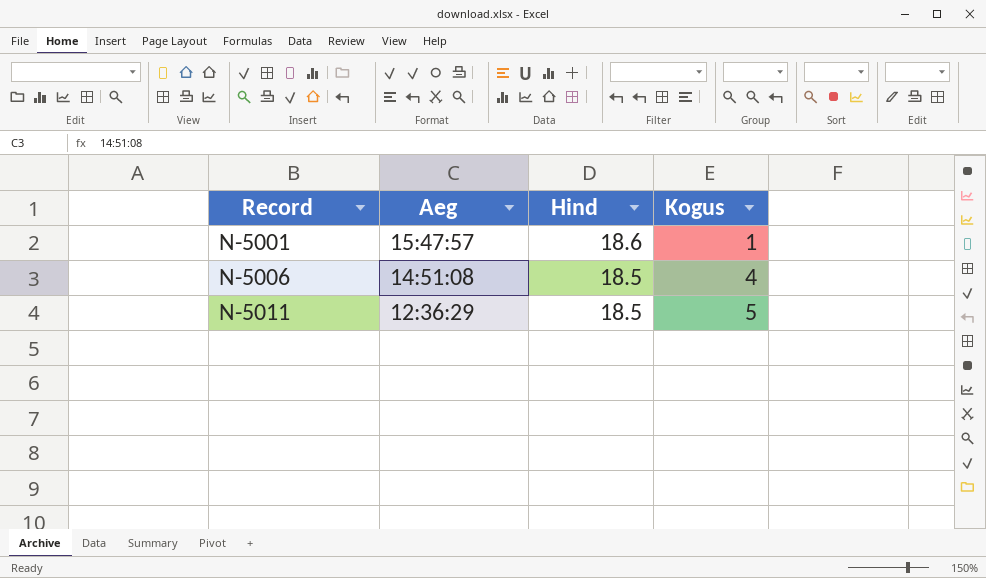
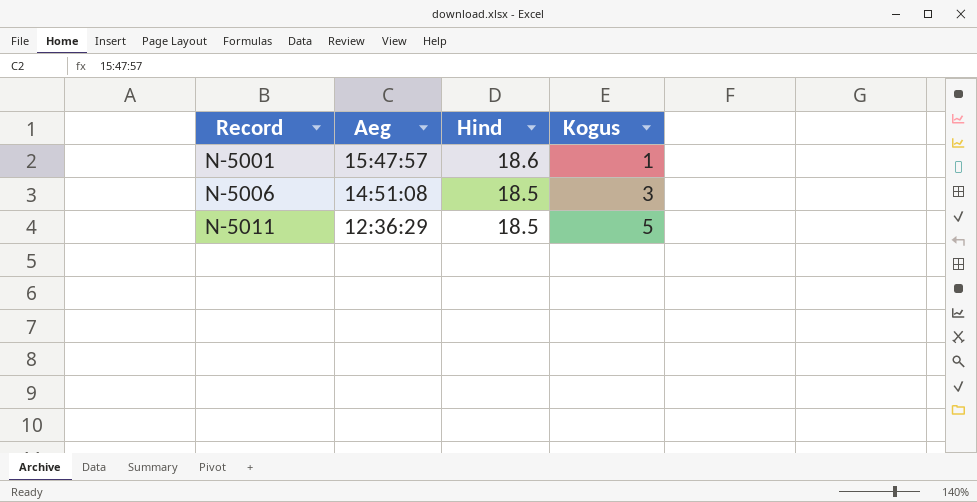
N-5006 | Kogus: 4 -> 3

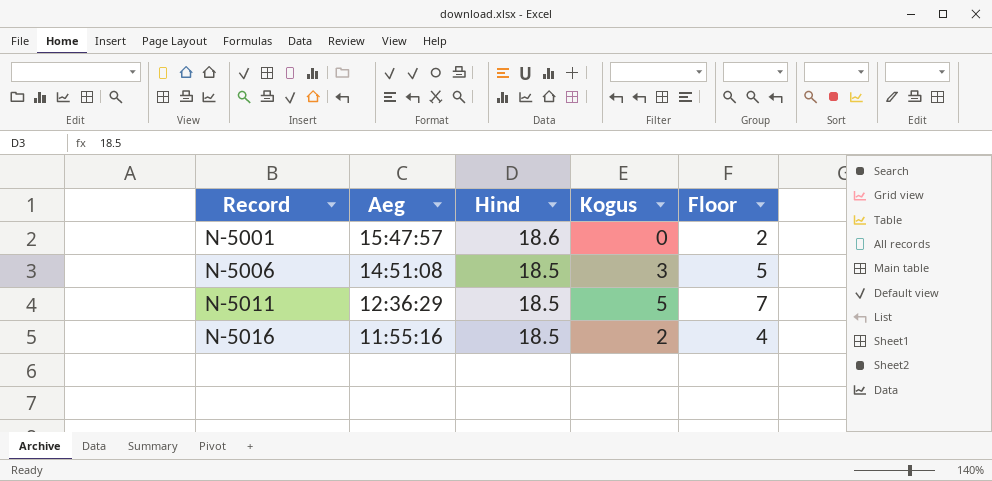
column Floor | formula: none -> [Kogus] + 2
N-5001 | Kogus: 1 -> 0
row N-5016: none -> 11:55:16 | 18.5 | 2 | 4

